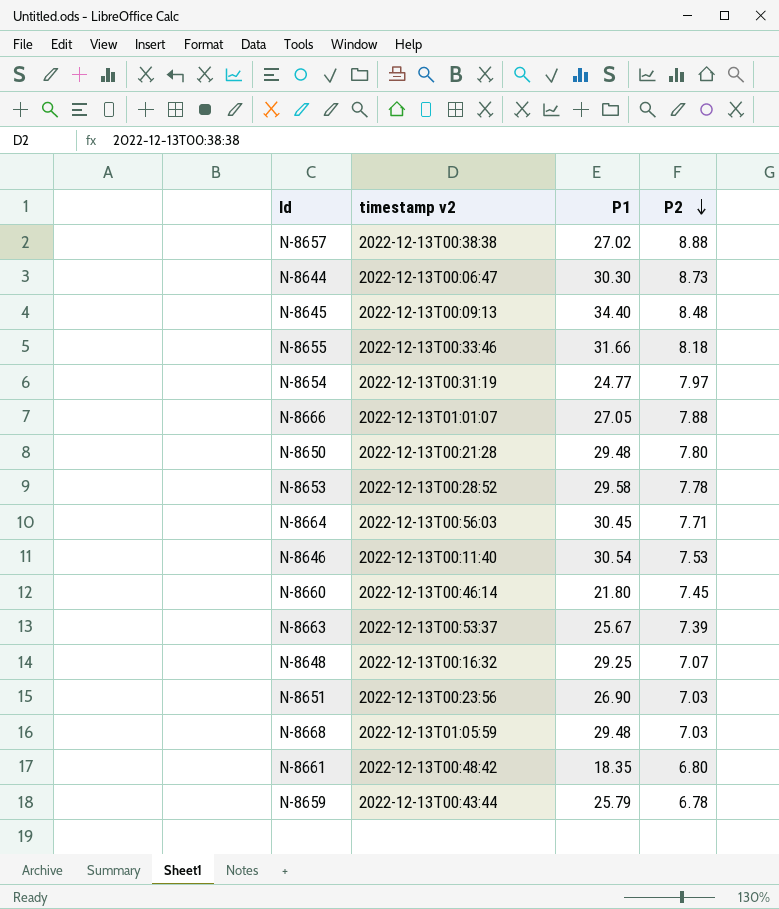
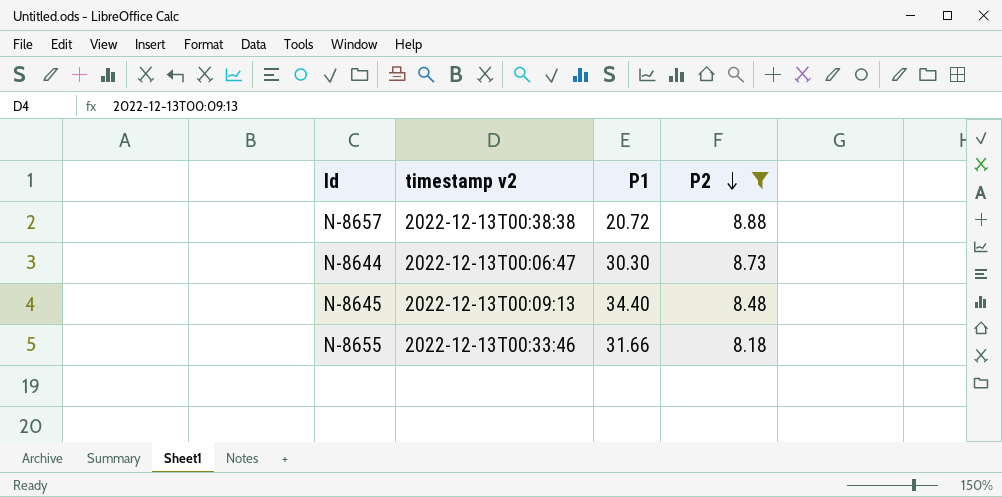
filter: none -> P2 >= 8.18
N-8657 | P1: 27.02 -> 20.72

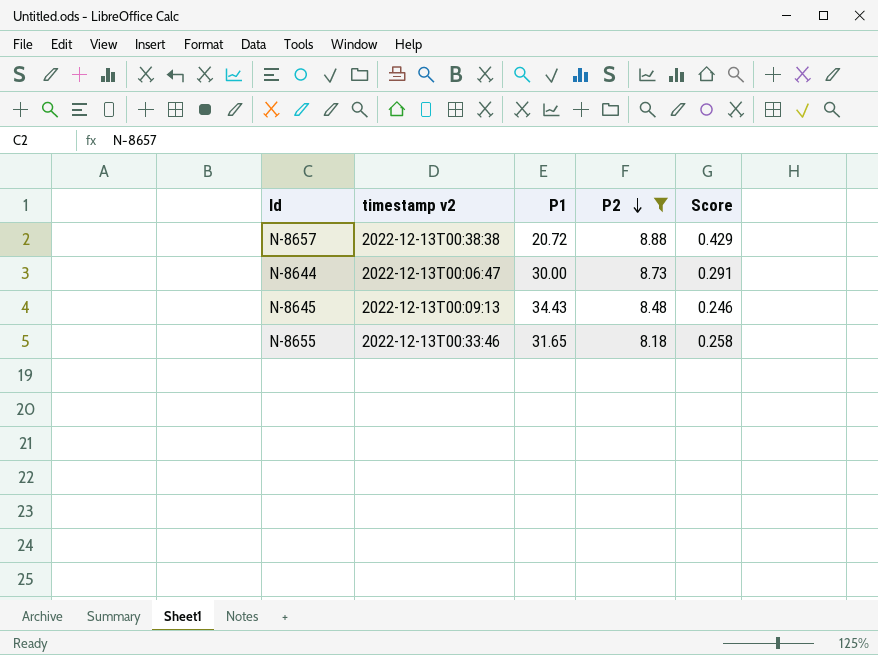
column Score | formula: none -> [P2] / [P1]
N-8644 | P1: 30.30 -> 30.00
N-8645 | P1: 34.40 -> 34.43
N-8655 | P1: 31.66 -> 31.65

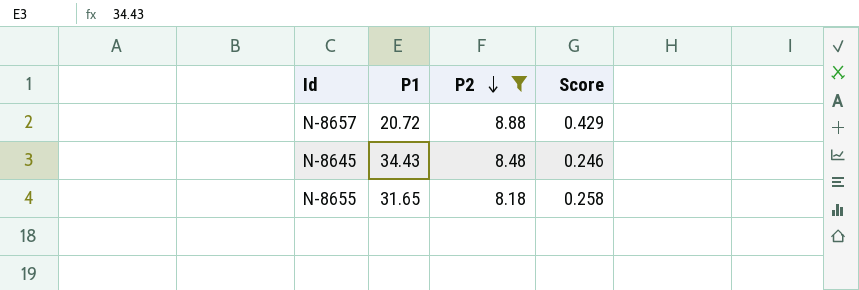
column timestamp v2 | position: 2 -> none
row N-8644: 2022-12-13T00:06:47 | 30.00 | 8.73 | 0.291 -> none

